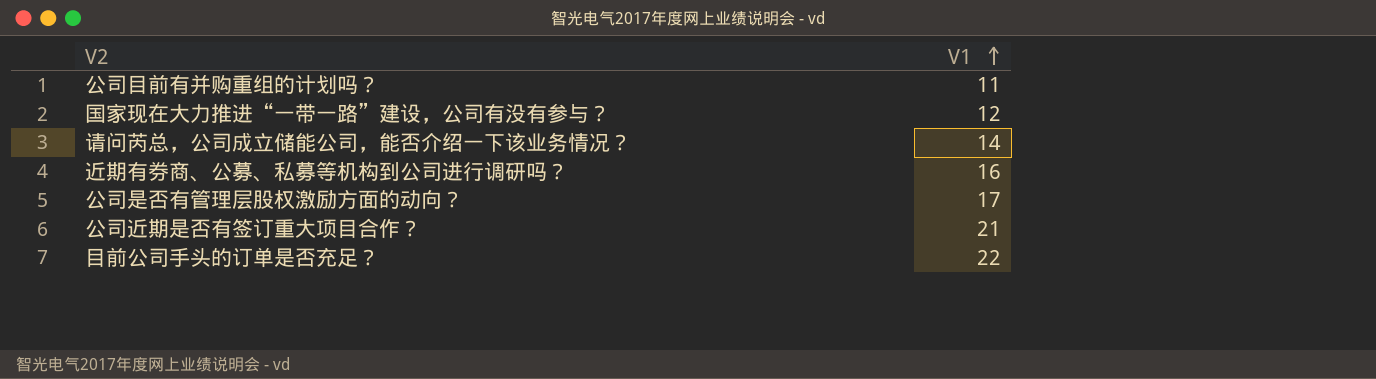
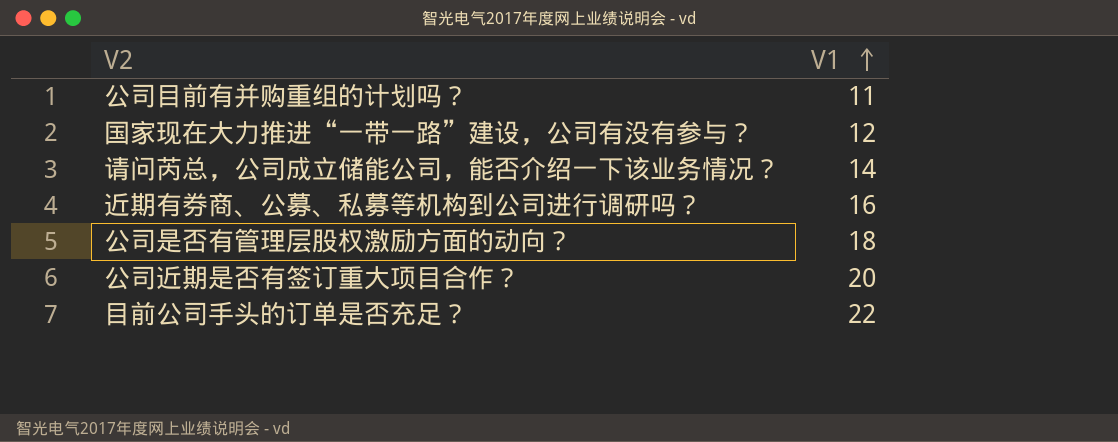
公司是否有管理层股权激励方面的动向？ | V1: 17 -> 18
公司近期是否有签订重大项目合作？ | V1: 21 -> 20

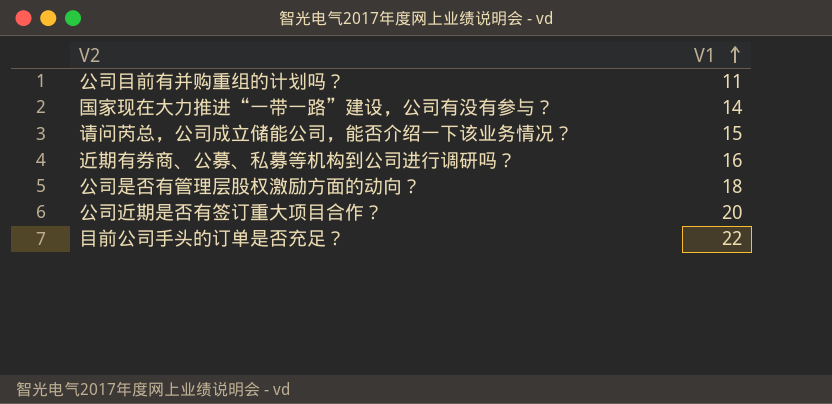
国家现在大力推进“一带一路”建设，公司有没有参与？ | V1: 12 -> 14
请问芮总，公司成立储能公司，能否介绍一下该业务情况？ | V1: 14 -> 15

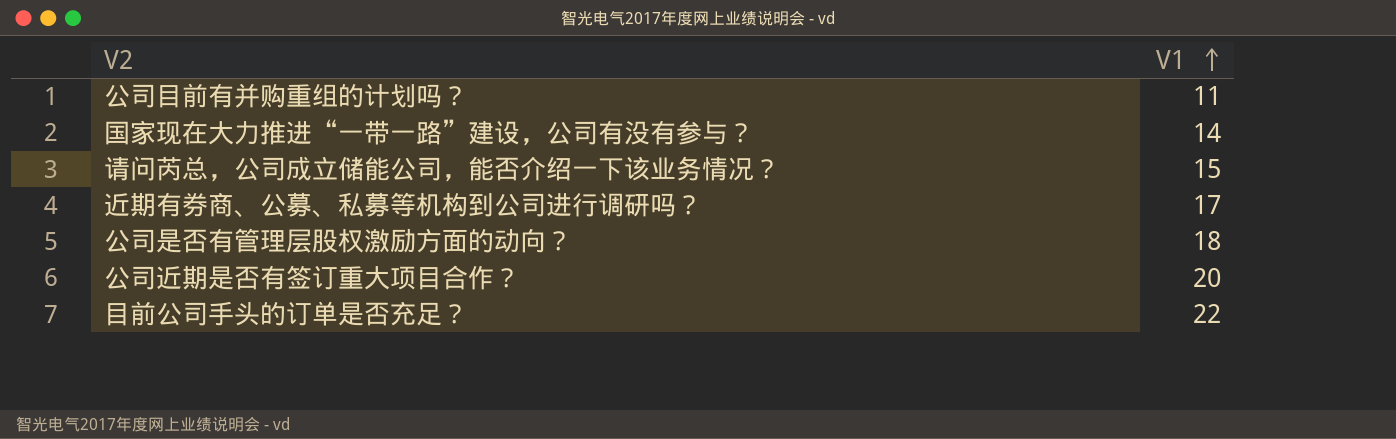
近期有券商、公募、私募等机构到公司进行调研吗？ | V1: 16 -> 17

